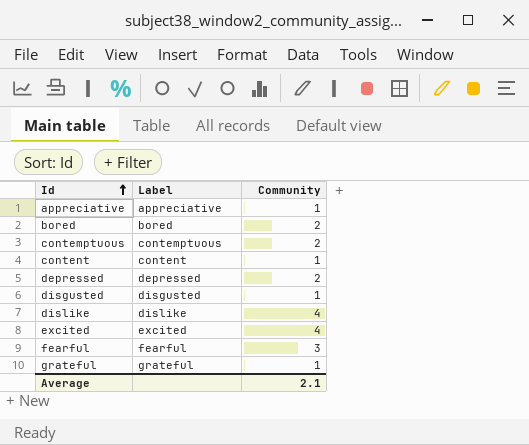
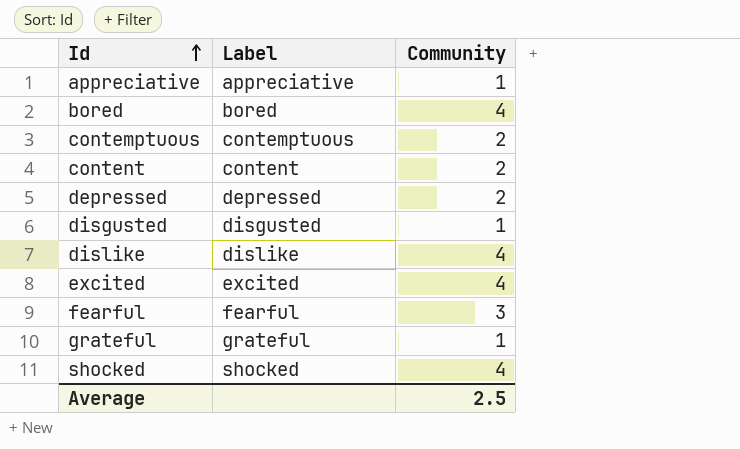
bored | Community: 2 -> 4
content | Community: 1 -> 2
row shocked: none -> shocked | 4
Average | Community: 2.1 -> 2.5

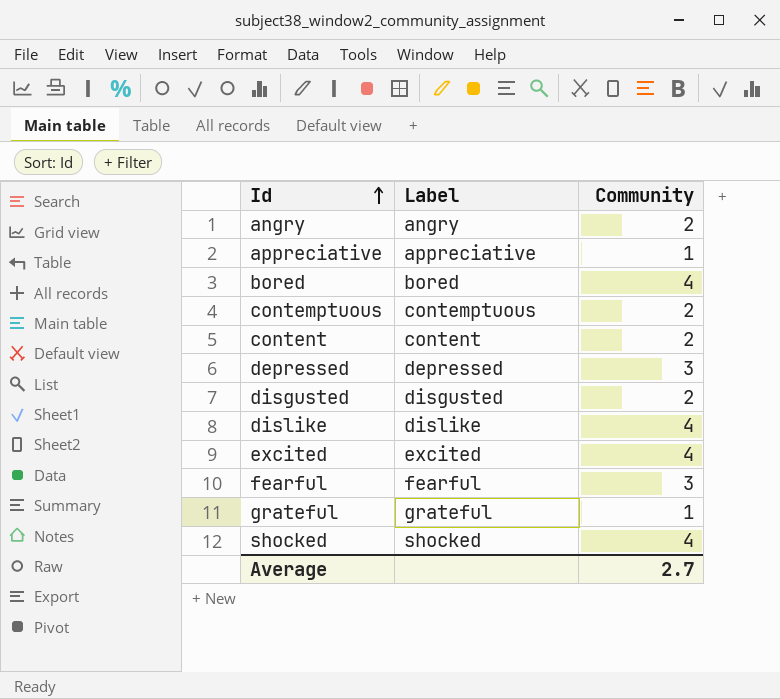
row angry: none -> angry | 2
depressed | Community: 2 -> 3
disgusted | Community: 1 -> 2
Average | Community: 2.5 -> 2.7

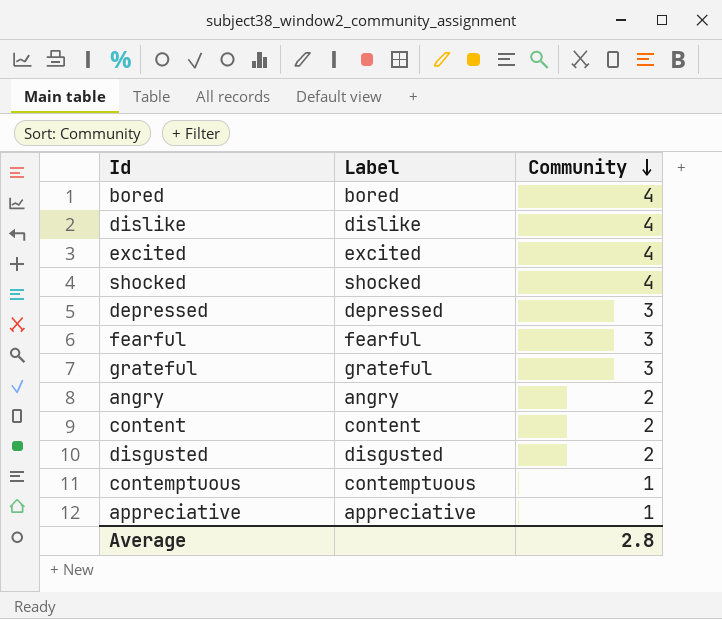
row order: Id ascending -> Community descending
grateful | Community: 1 -> 3
contemptuous | Community: 2 -> 1
Average | Community: 2.7 -> 2.8

